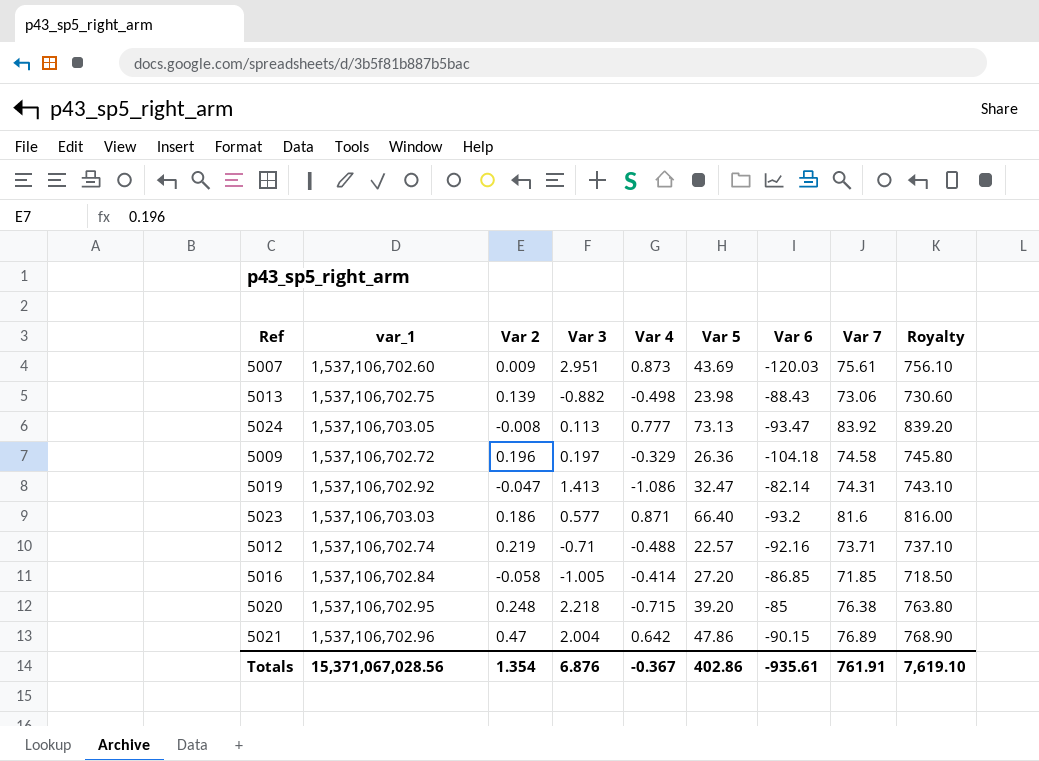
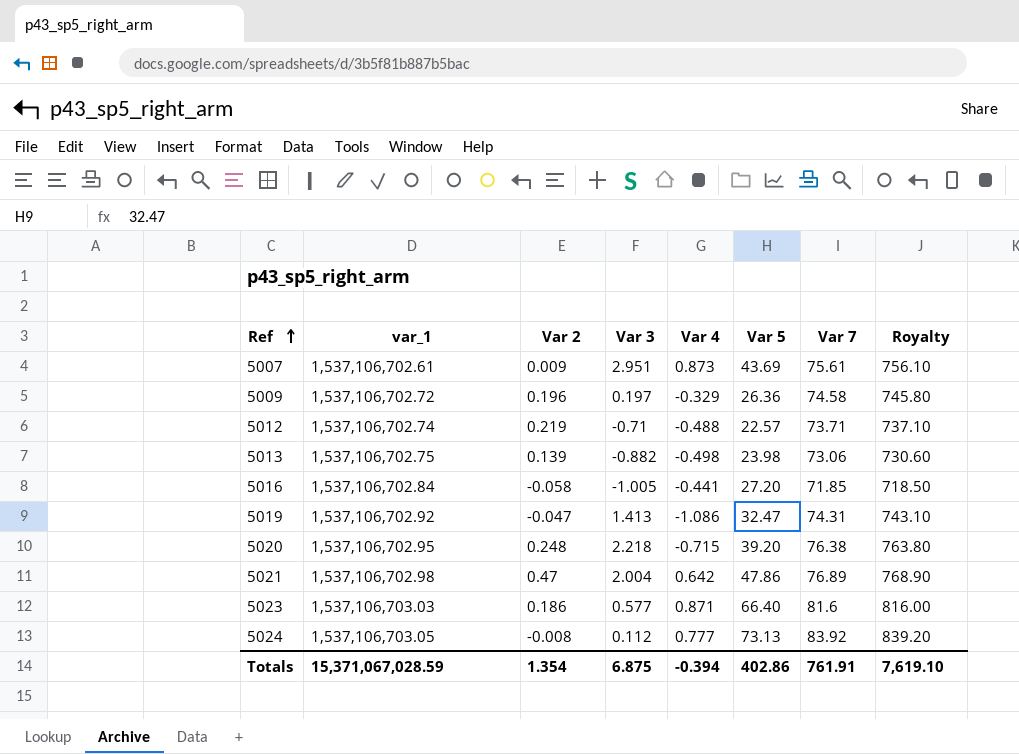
row order: none -> Ref ascending
column Var 6 | position: 7 -> none
5007 | var_1: 1,537,106,702.60 -> 1,537,106,702.61
5016 | Var 4: -0.414 -> -0.441
5021 | var_1: 1,537,106,702.96 -> 1,537,106,702.98
5024 | Var 3: 0.113 -> 0.112
Totals | var_1: 15,371,067,028.56 -> 15,371,067,028.59
Totals | Var 3: 6.876 -> 6.875
Totals | Var 4: -0.367 -> -0.394

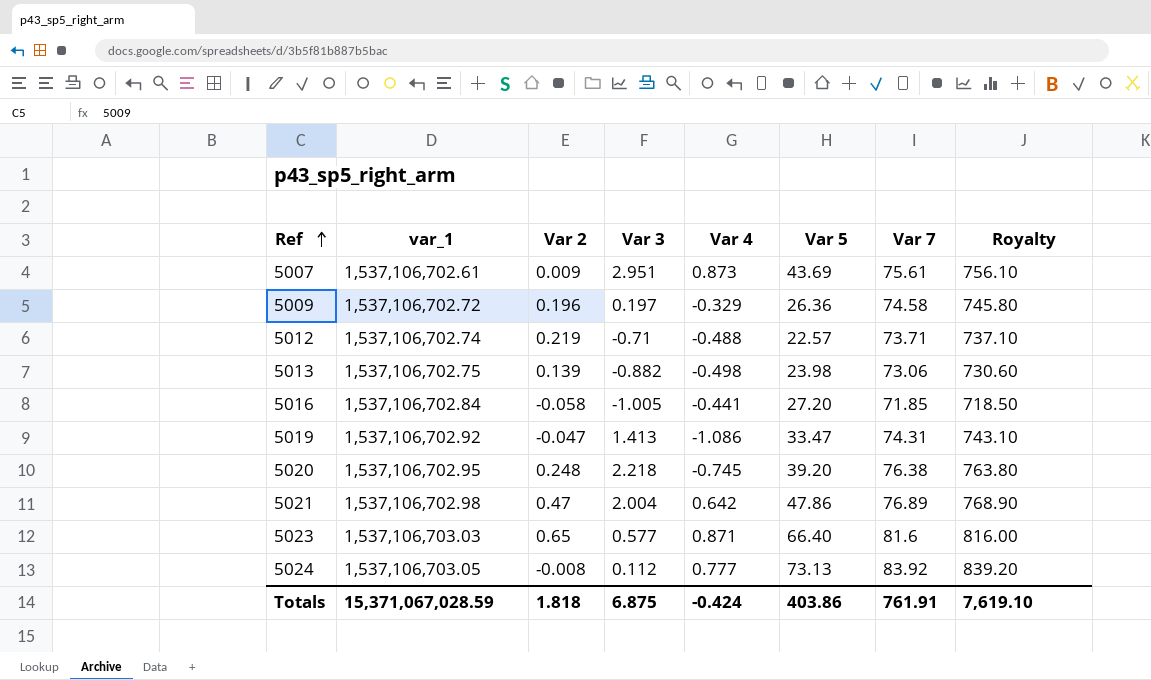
5019 | Var 5: 32.47 -> 33.47
5020 | Var 4: -0.715 -> -0.745
5023 | Var 2: 0.186 -> 0.65
Totals | Var 2: 1.354 -> 1.818
Totals | Var 4: -0.394 -> -0.424
Totals | Var 5: 402.86 -> 403.86

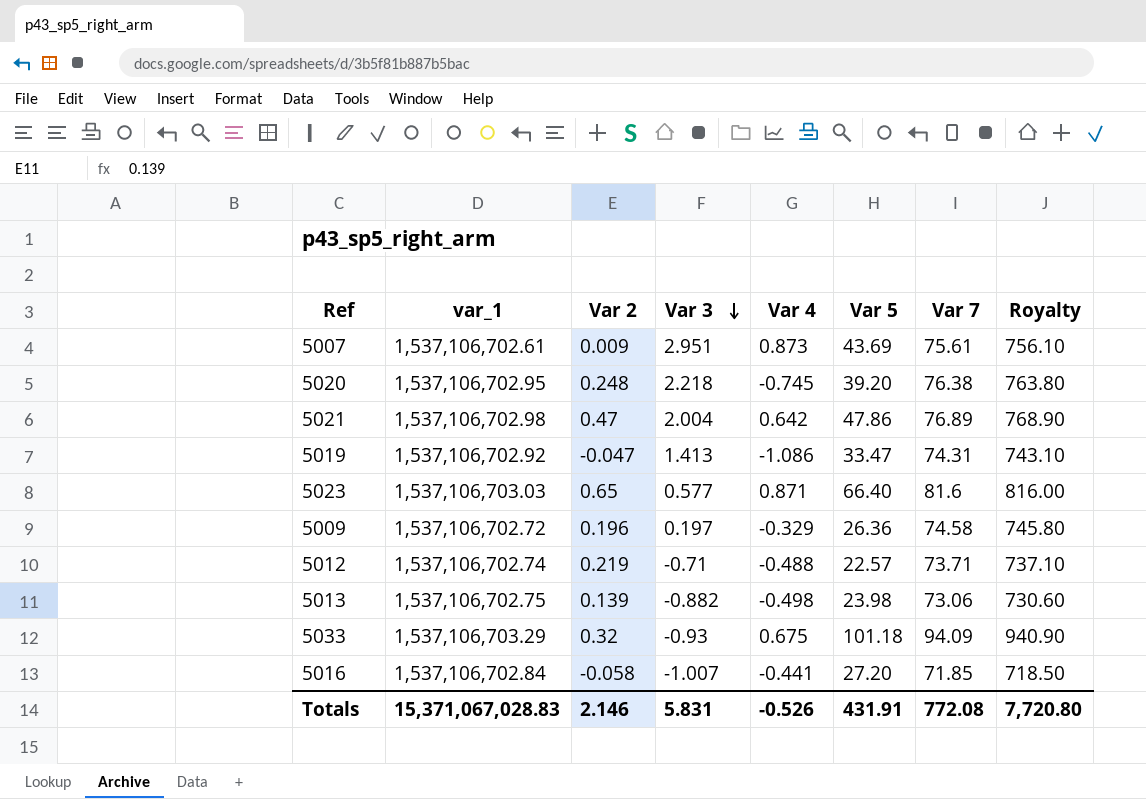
row order: Ref ascending -> Var 3 descending
row 5024: 1,537,106,703.05 | -0.008 | 0.112 | 0.777 | 73.13 | 83.92 | 839.20 -> none
row 5033: none -> 1,537,106,703.29 | 0.32 | -0.93 | 0.675 | 101.18 | 94.09 | 940.90
5016 | Var 3: -1.005 -> -1.007
Totals | var_1: 15,371,067,028.59 -> 15,371,067,028.83
Totals | Var 2: 1.818 -> 2.146
Totals | Var 3: 6.875 -> 5.831
Totals | Var 4: -0.424 -> -0.526
Totals | Var 5: 403.86 -> 431.91
Totals | Var 7: 761.91 -> 772.08
Totals | Royalty: 7,619.10 -> 7,720.80

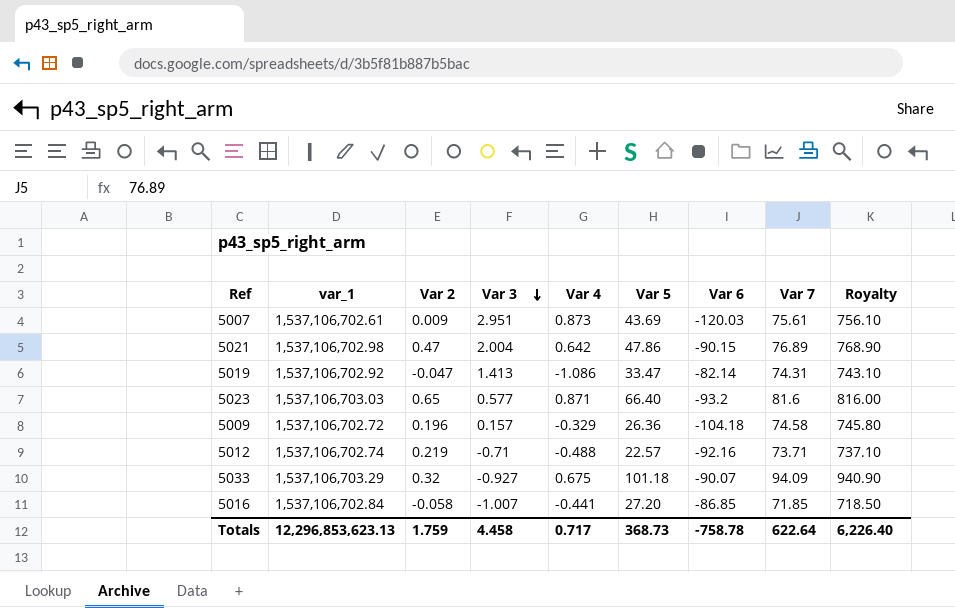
column Var 6 | position: none -> 7
row 5020: 1,537,106,702.95 | 0.248 | 2.218 | -0.745 | 39.20 | 76.38 | 763.80 -> none
row 5013: 1,537,106,702.75 | 0.139 | -0.882 | -0.498 | 23.98 | 73.06 | 730.60 -> none
5009 | Var 3: 0.197 -> 0.157
5033 | Var 3: -0.93 -> -0.927
Totals | var_1: 15,371,067,028.83 -> 12,296,853,623.13
Totals | Var 2: 2.146 -> 1.759
Totals | Var 3: 5.831 -> 4.458
Totals | Var 4: -0.526 -> 0.717
Totals | Var 5: 431.91 -> 368.73
Totals | Var 7: 772.08 -> 622.64
Totals | Royalty: 7,720.80 -> 6,226.40

